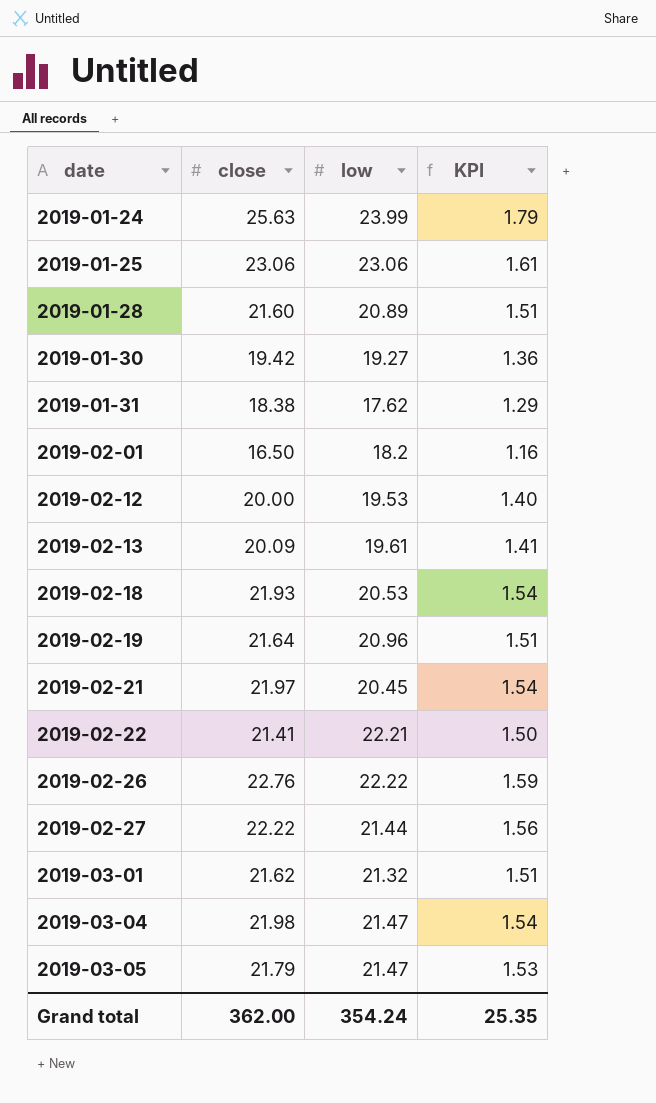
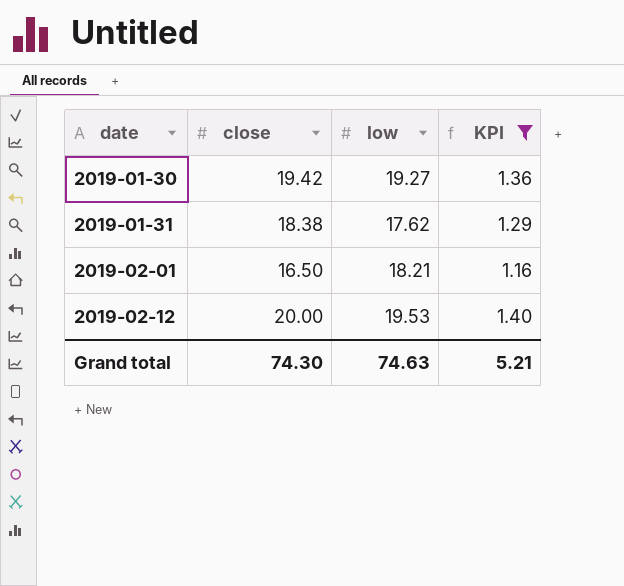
filter: none -> KPI <= 1.40
2019-02-01 | low: 18.2 -> 18.21
Grand total | close: 362.00 -> 74.30
Grand total | low: 354.24 -> 74.63
Grand total | KPI: 25.35 -> 5.21

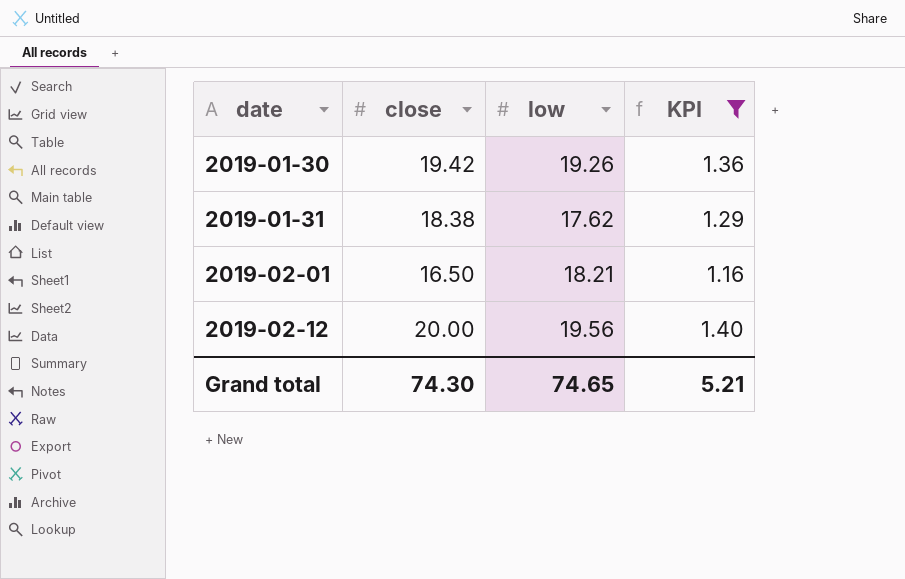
2019-01-30 | low: 19.27 -> 19.26
2019-02-12 | low: 19.53 -> 19.56
Grand total | low: 74.63 -> 74.65

